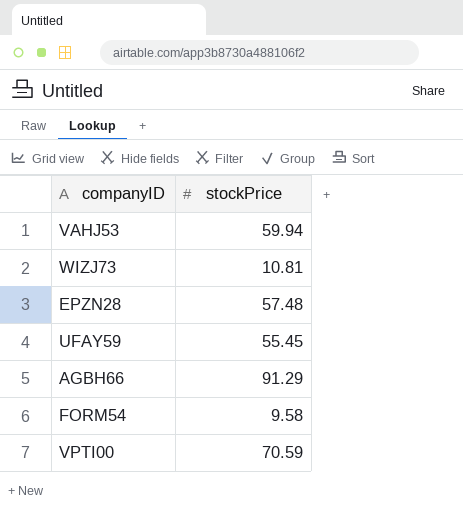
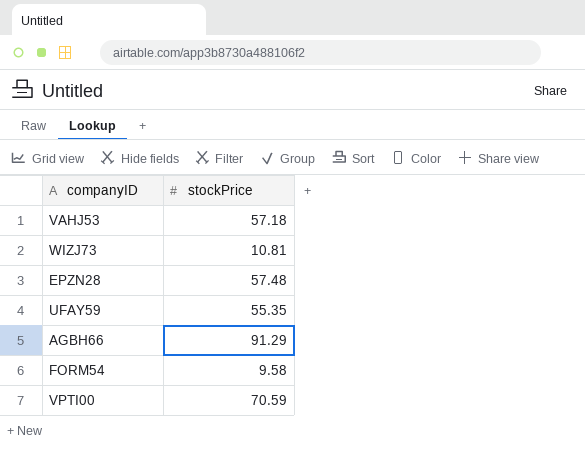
VAHJ53 | stockPrice: 59.94 -> 57.18
UFAY59 | stockPrice: 55.45 -> 55.35

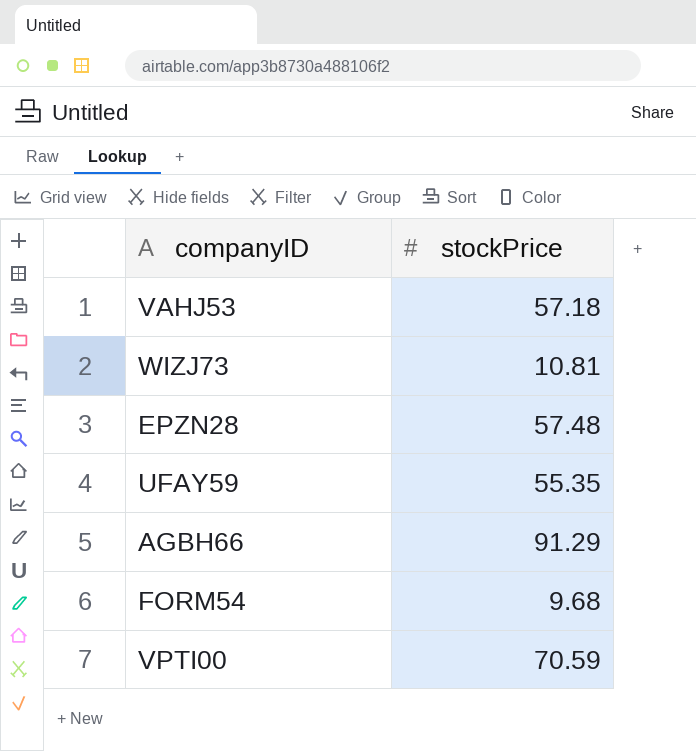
FORM54 | stockPrice: 9.58 -> 9.68

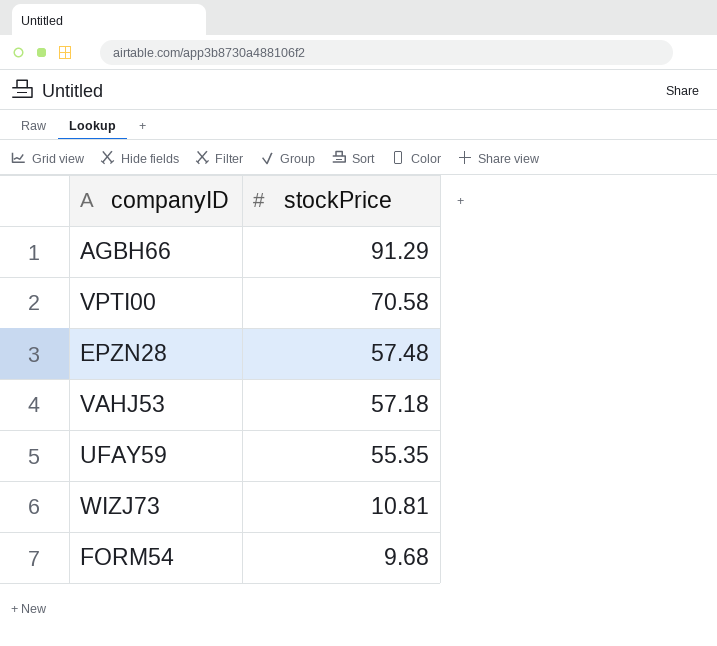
row order: none -> stockPrice descending
VPTI00 | stockPrice: 70.59 -> 70.58

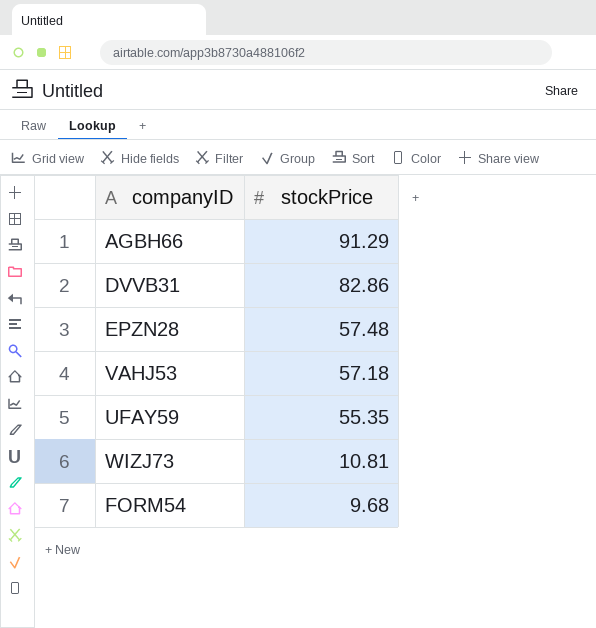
row VPTI00: 70.58 -> none
row DVVB31: none -> 82.86

